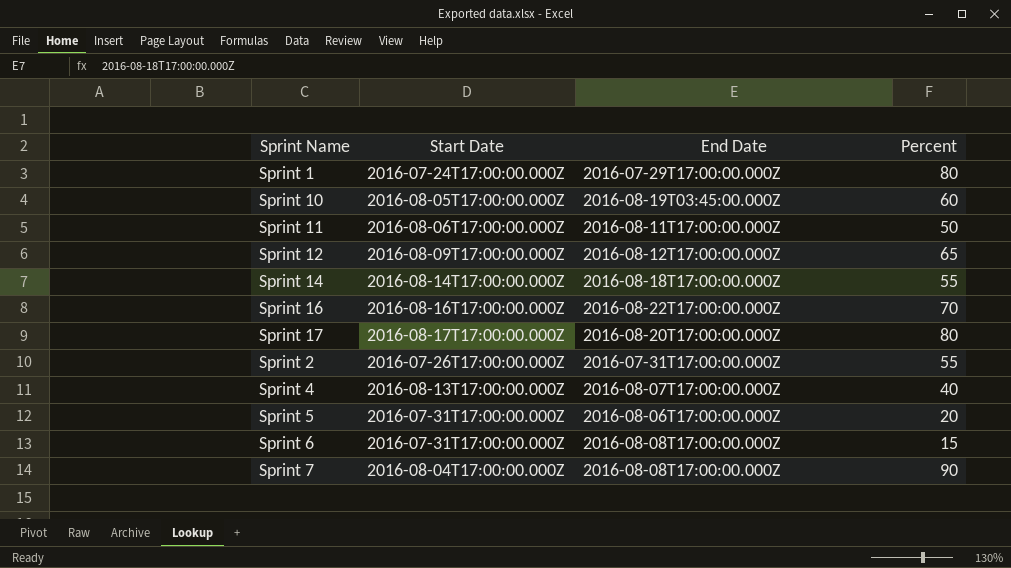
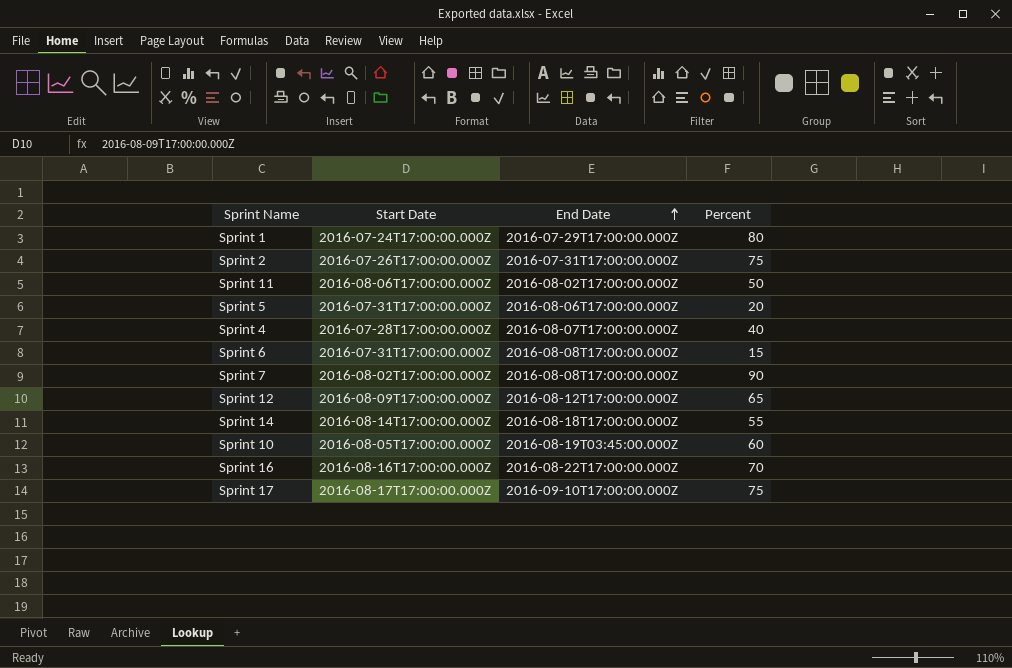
row order: none -> End Date ascending
Sprint 2 | Percent: 55 -> 75
Sprint 11 | End Date: 2016-08-11T17:00:00.000Z -> 2016-08-02T17:00:00.000Z
Sprint 4 | Start Date: 2016-08-13T17:00:00.000Z -> 2016-07-28T17:00:00.000Z
Sprint 7 | Start Date: 2016-08-04T17:00:00.000Z -> 2016-08-02T17:00:00.000Z
Sprint 17 | End Date: 2016-08-20T17:00:00.000Z -> 2016-09-10T17:00:00.000Z
Sprint 17 | Percent: 80 -> 75

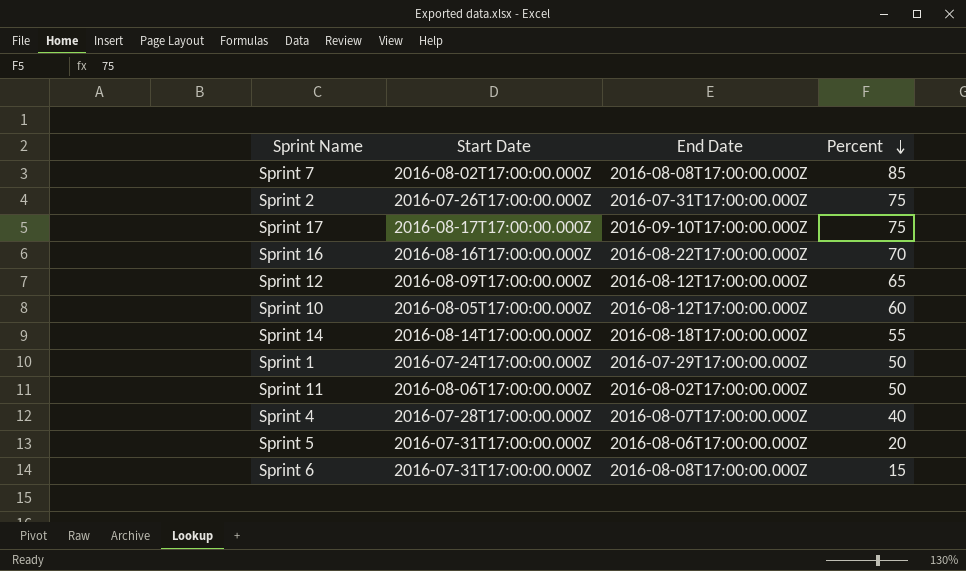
row order: End Date ascending -> Percent descending
Sprint 7 | Percent: 90 -> 85
Sprint 10 | End Date: 2016-08-19T03:45:00.000Z -> 2016-08-12T17:00:00.000Z
Sprint 1 | Percent: 80 -> 50

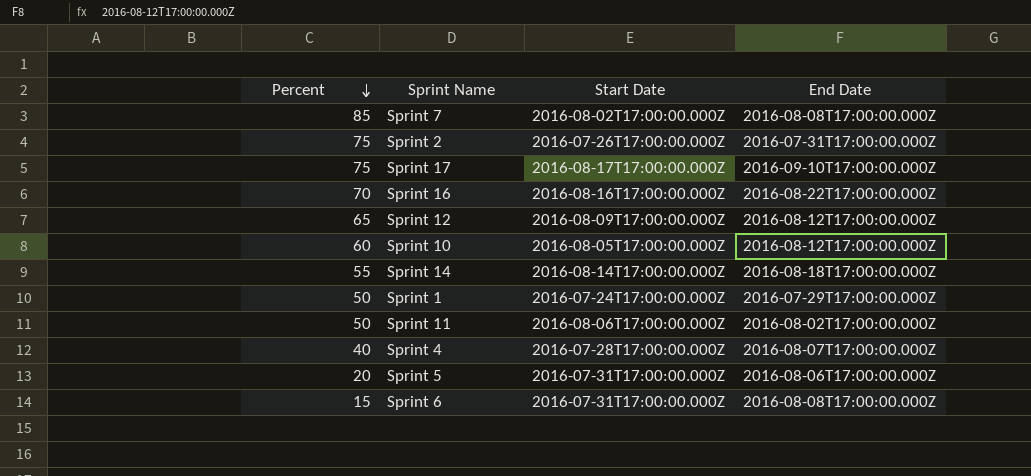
column Percent | position: 4 -> 1

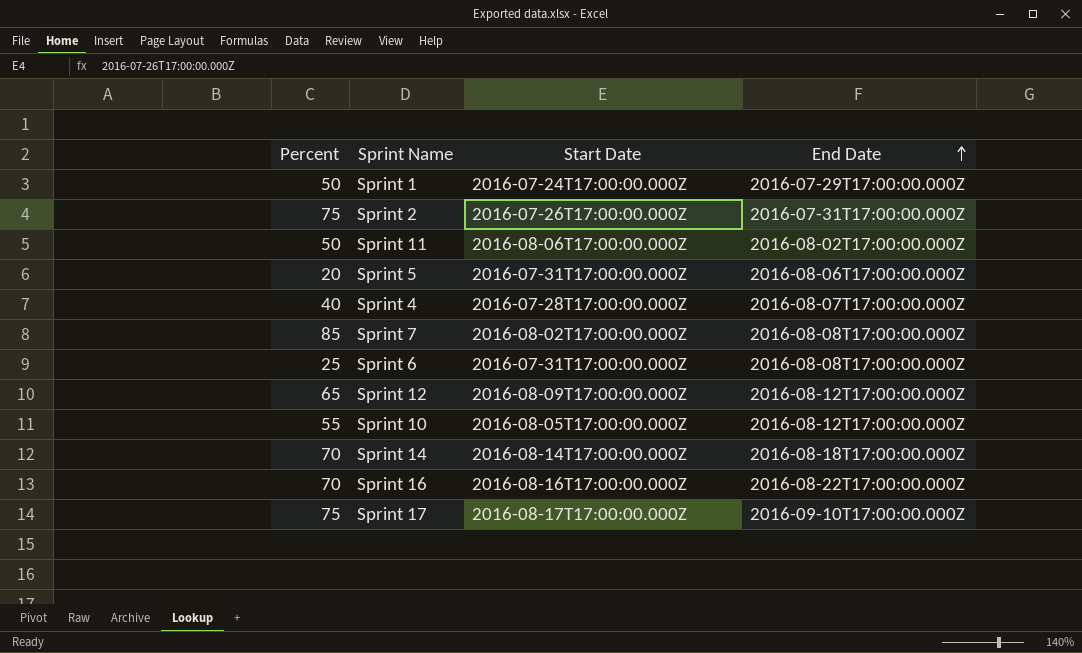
row order: Percent descending -> End Date ascending
Sprint 6 | Percent: 15 -> 25
Sprint 10 | Percent: 60 -> 55
Sprint 14 | Percent: 55 -> 70

